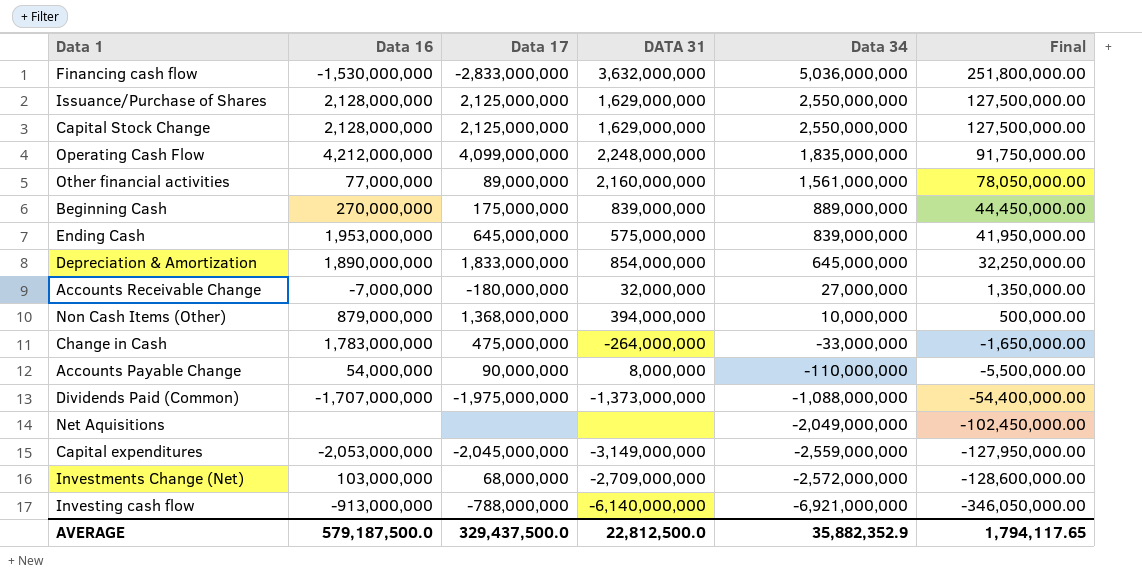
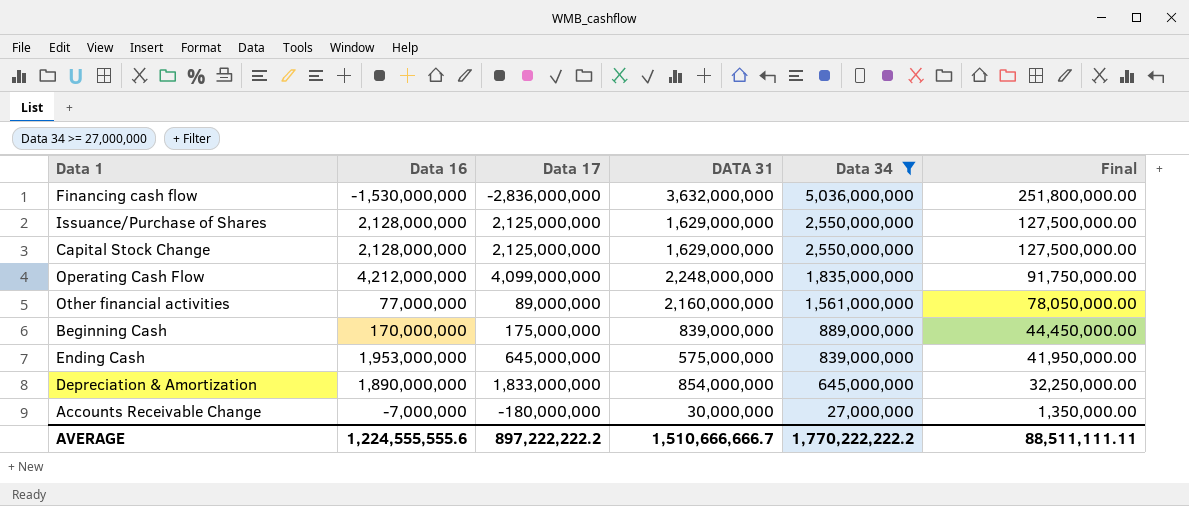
filter: none -> Data 34 >= 27,000,000
Financing cash flow | Data 17: -2,833,000,000 -> -2,836,000,000
Beginning Cash | Data 16: 270,000,000 -> 170,000,000
Accounts Receivable Change | DATA 31: 32,000,000 -> 30,000,000
AVERAGE | Data 16: 579,187,500.0 -> 1,224,555,555.6
AVERAGE | Data 17: 329,437,500.0 -> 897,222,222.2
AVERAGE | DATA 31: 22,812,500.0 -> 1,510,666,666.7
AVERAGE | Data 34: 35,882,352.9 -> 1,770,222,222.2
AVERAGE | Final: 1,794,117.65 -> 88,511,111.11

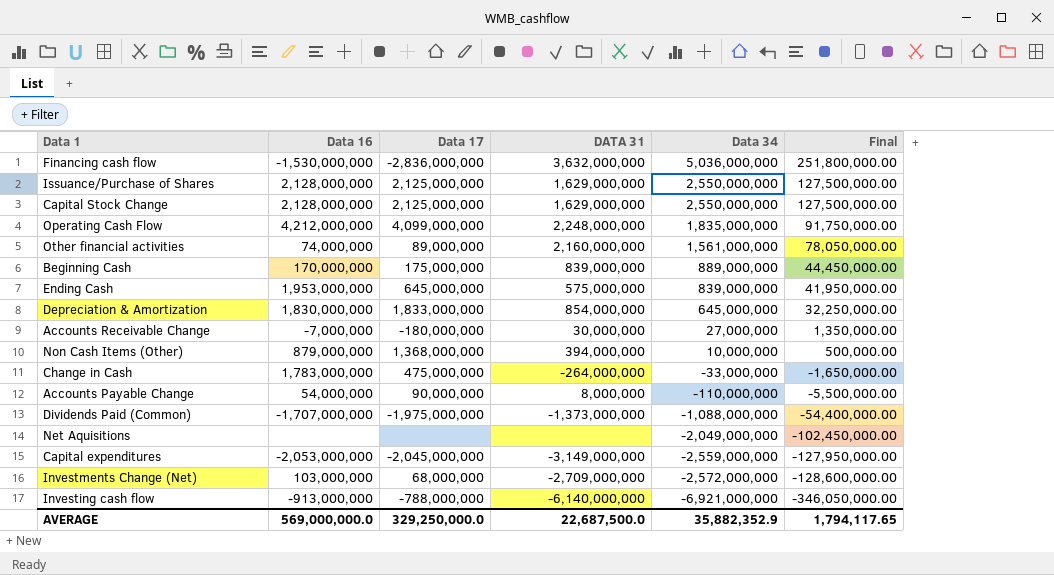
filter: Data 34 >= 27,000,000 -> none
Other financial activities | Data 16: 77,000,000 -> 74,000,000
Depreciation & Amortization | Data 16: 1,890,000,000 -> 1,830,000,000
AVERAGE | Data 16: 1,224,555,555.6 -> 569,000,000.0
AVERAGE | Data 17: 897,222,222.2 -> 329,250,000.0
AVERAGE | DATA 31: 1,510,666,666.7 -> 22,687,500.0
AVERAGE | Data 34: 1,770,222,222.2 -> 35,882,352.9
AVERAGE | Final: 88,511,111.11 -> 1,794,117.65

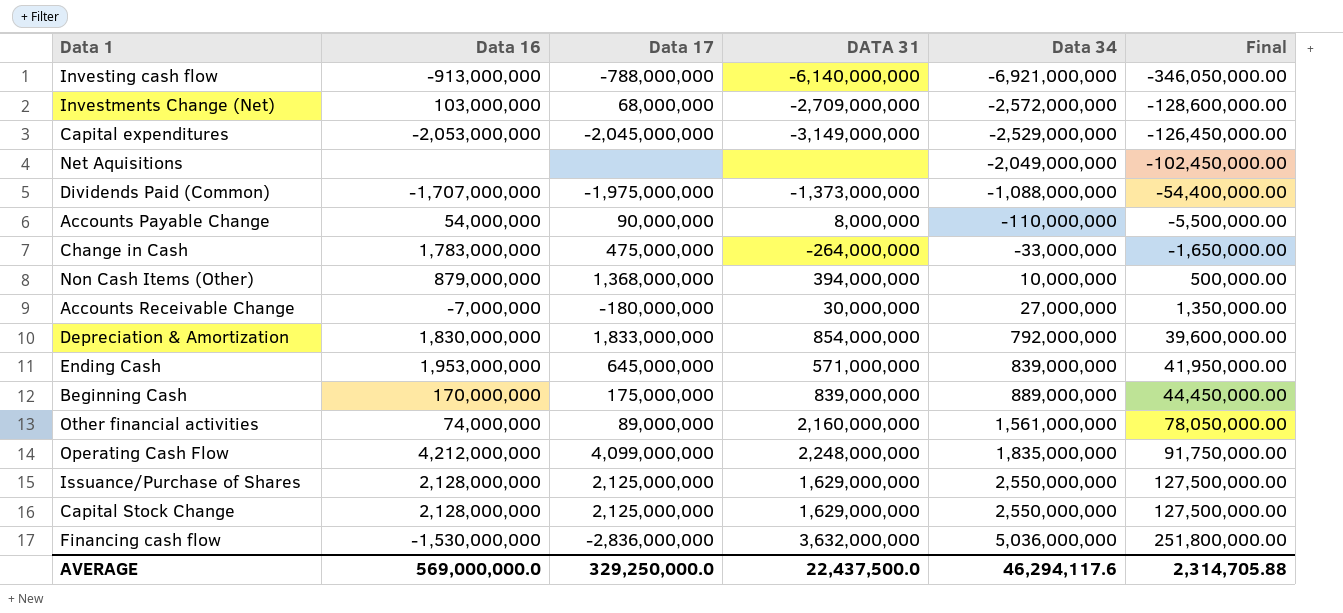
row order: Data 34 descending -> Data 34 ascending
Capital expenditures | Data 34: -2,559,000,000 -> -2,529,000,000
Capital expenditures | Final: -127,950,000.00 -> -126,450,000.00
Depreciation & Amortization | Data 34: 645,000,000 -> 792,000,000
Depreciation & Amortization | Final: 32,250,000.00 -> 39,600,000.00
Ending Cash | DATA 31: 575,000,000 -> 571,000,000
AVERAGE | DATA 31: 22,687,500.0 -> 22,437,500.0
AVERAGE | Data 34: 35,882,352.9 -> 46,294,117.6
AVERAGE | Final: 1,794,117.65 -> 2,314,705.88

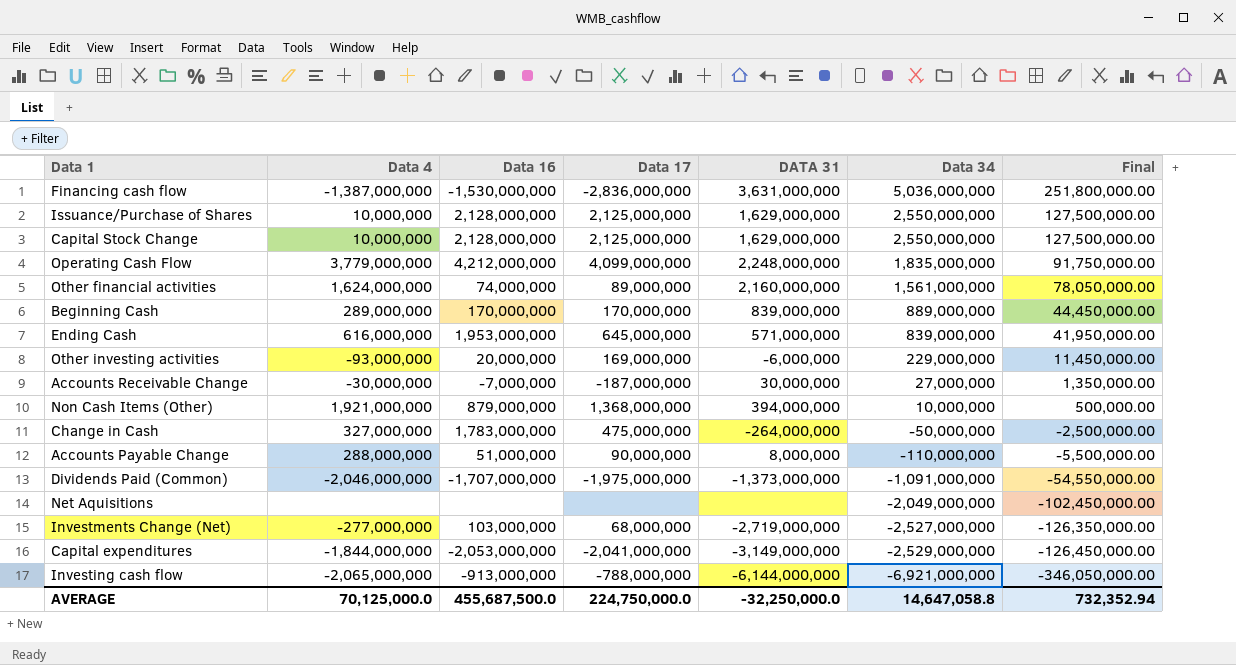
row order: Data 34 ascending -> Data 34 descending
column Data 4 | position: none -> 2
row Depreciation & Amortization: 1,830,000,000 | 1,833,000,000 | 854,000,000 | 792,000,000 | 39,600,000.00 -> none
Financing cash flow | DATA 31: 3,632,000,000 -> 3,631,000,000
Beginning Cash | Data 17: 175,000,000 -> 170,000,000
row Other investing activities: none -> -93,000,000 | 20,000,000 | 169,000,000 | -6,000,000 | 229,000,000 | 11,450,000.00
Accounts Receivable Change | Data 17: -180,000,000 -> -187,000,000
Change in Cash | Data 34: -33,000,000 -> -50,000,000
Change in Cash | Final: -1,650,000.00 -> -2,500,000.00
Accounts Payable Change | Data 16: 54,000,000 -> 51,000,000
Dividends Paid (Common) | Data 34: -1,088,000,000 -> -1,091,000,000
Dividends Paid (Common) | Final: -54,400,000.00 -> -54,550,000.00
Investments Change (Net) | DATA 31: -2,709,000,000 -> -2,719,000,000
Investments Change (Net) | Data 34: -2,572,000,000 -> -2,527,000,000
Investments Change (Net) | Final: -128,600,000.00 -> -126,350,000.00
Capital expenditures | Data 17: -2,045,000,000 -> -2,041,000,000
Investing cash flow | DATA 31: -6,140,000,000 -> -6,144,000,000
AVERAGE | Data 16: 569,000,000.0 -> 455,687,500.0
AVERAGE | Data 17: 329,250,000.0 -> 224,750,000.0
AVERAGE | DATA 31: 22,437,500.0 -> -32,250,000.0
AVERAGE | Data 34: 46,294,117.6 -> 14,647,058.8
AVERAGE | Final: 2,314,705.88 -> 732,352.94

